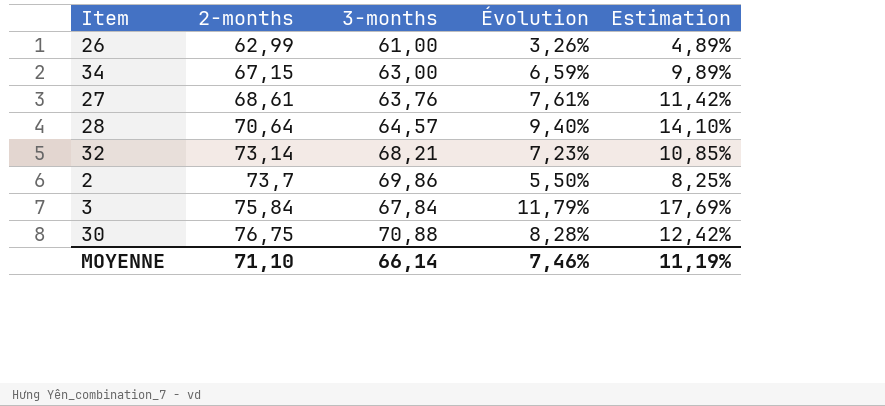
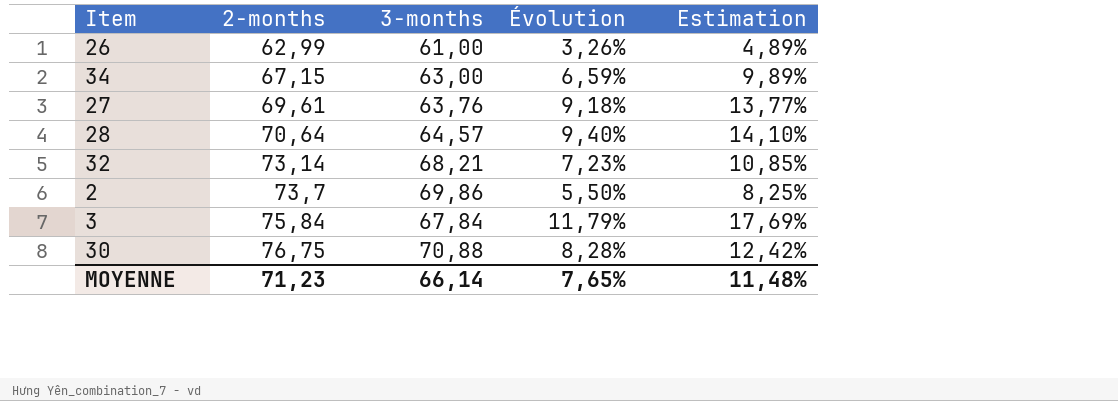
27 | 2-months: 68,61 -> 69,61
27 | Évolution: 7,61% -> 9,18%
27 | Estimation: 11,42% -> 13,77%
MOYENNE | 2-months: 71,10 -> 71,23
MOYENNE | Évolution: 7,46% -> 7,65%
MOYENNE | Estimation: 11,19% -> 11,48%

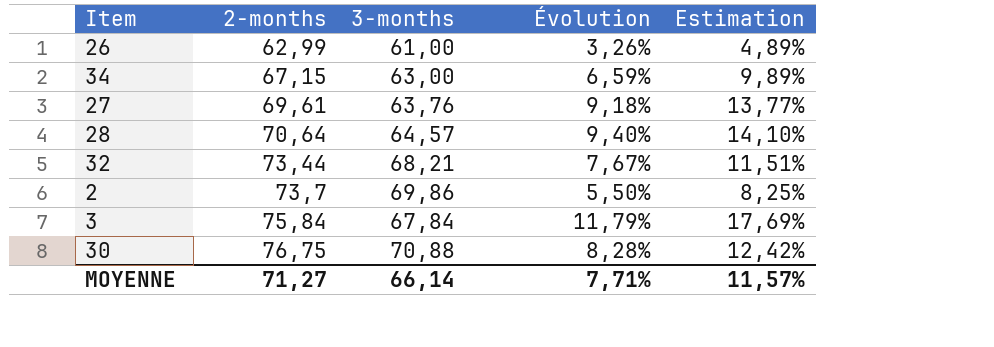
32 | 2-months: 73,14 -> 73,44
32 | Évolution: 7,23% -> 7,67%
32 | Estimation: 10,85% -> 11,51%
MOYENNE | 2-months: 71,23 -> 71,27
MOYENNE | Évolution: 7,65% -> 7,71%
MOYENNE | Estimation: 11,48% -> 11,57%

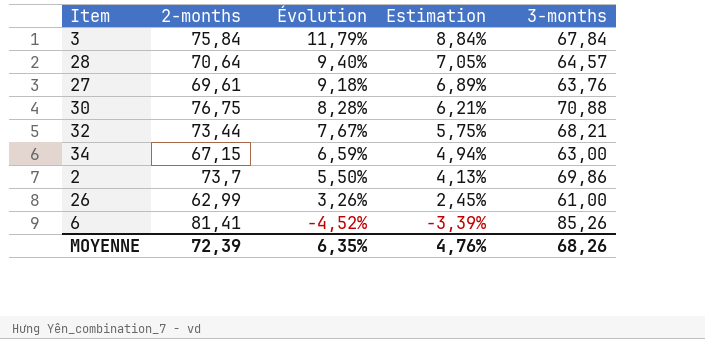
row order: 2-months ascending -> Évolution descending
column Estimation | formula: [Évolution] * 1,5 -> [Évolution] * 0,75
column 3-months | position: 3 -> 5
row 6: none -> 81,41 | -4,52% | -3,39% | 85,26
MOYENNE | 2-months: 71,27 -> 72,39
MOYENNE | Évolution: 7,71% -> 6,35%
MOYENNE | Estimation: 11,57% -> 4,76%
MOYENNE | 3-months: 66,14 -> 68,26

